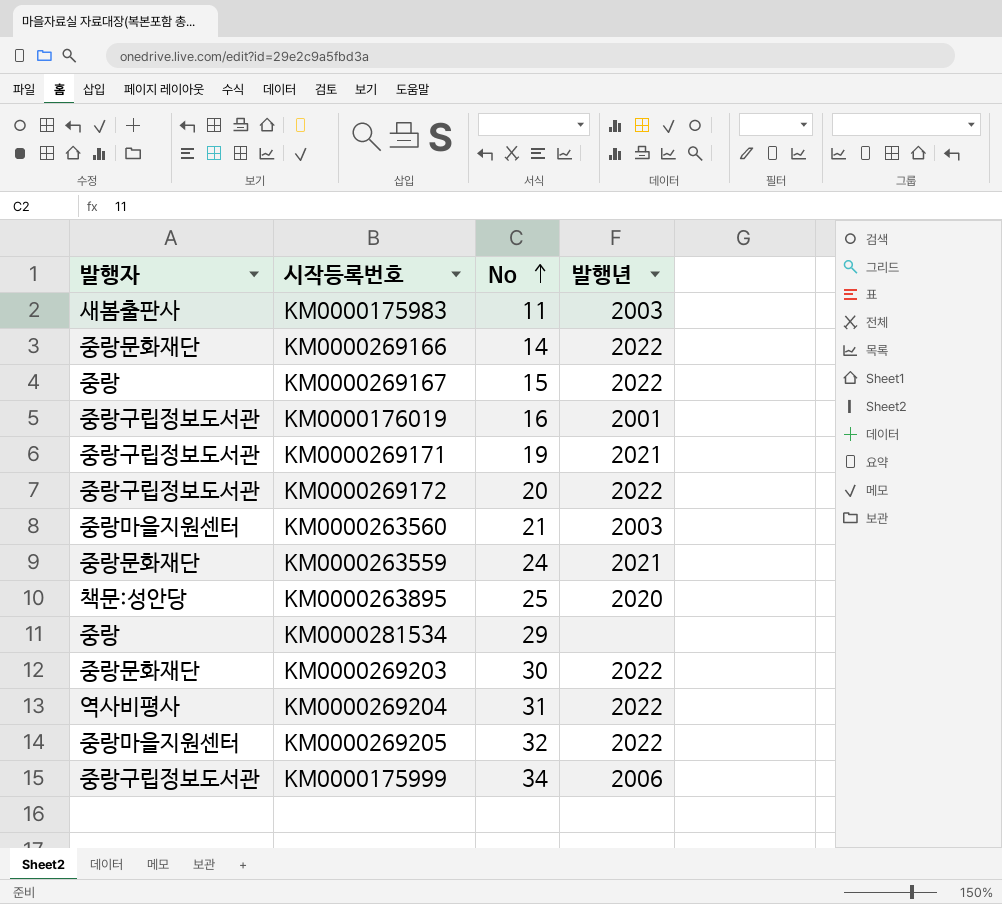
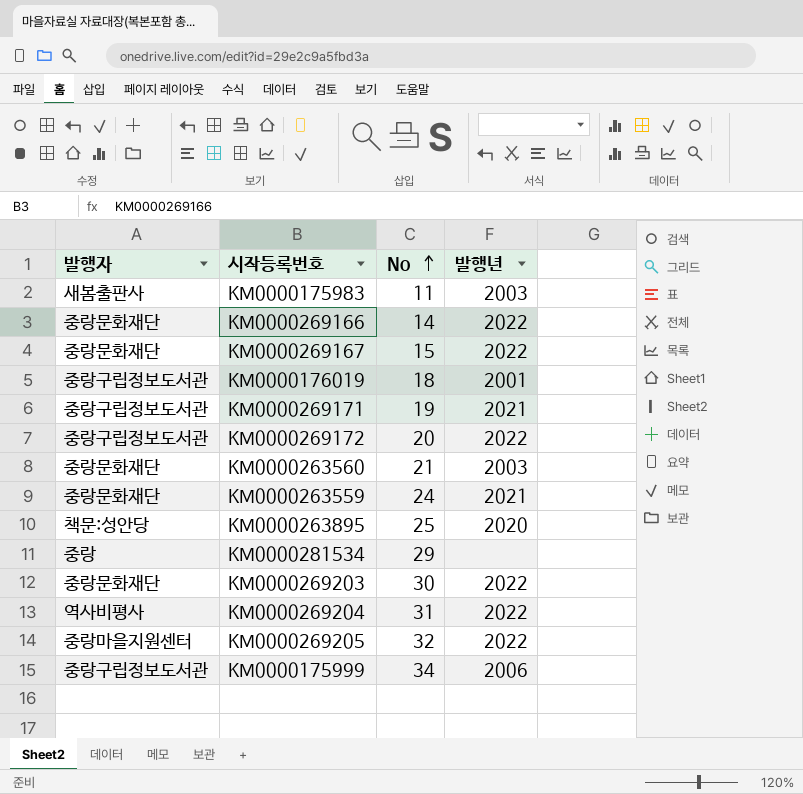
KM0000269167 | 발행자: 중랑 -> 중랑문화재단
KM0000176019 | No: 16 -> 18
KM0000263560 | 발행자: 중랑마을지원센터 -> 중랑문화재단

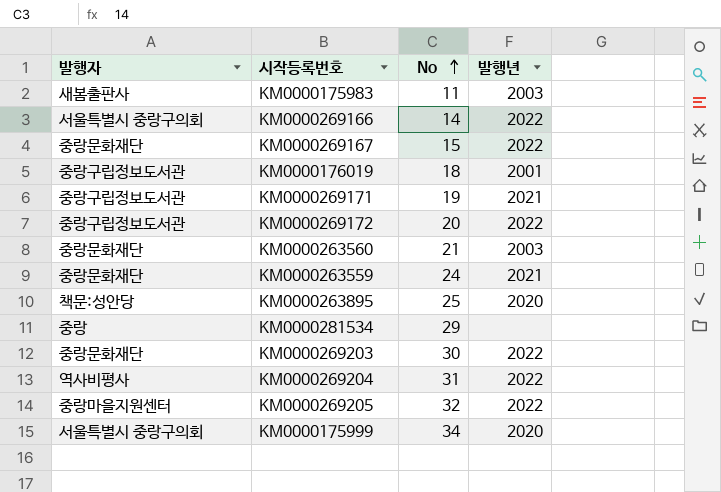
KM0000269166 | 발행자: 중랑문화재단 -> 서울특별시 중랑구의회
KM0000175999 | 발행자: 중랑구립정보도서관 -> 서울특별시 중랑구의회
KM0000175999 | 발행년: 2006 -> 2020

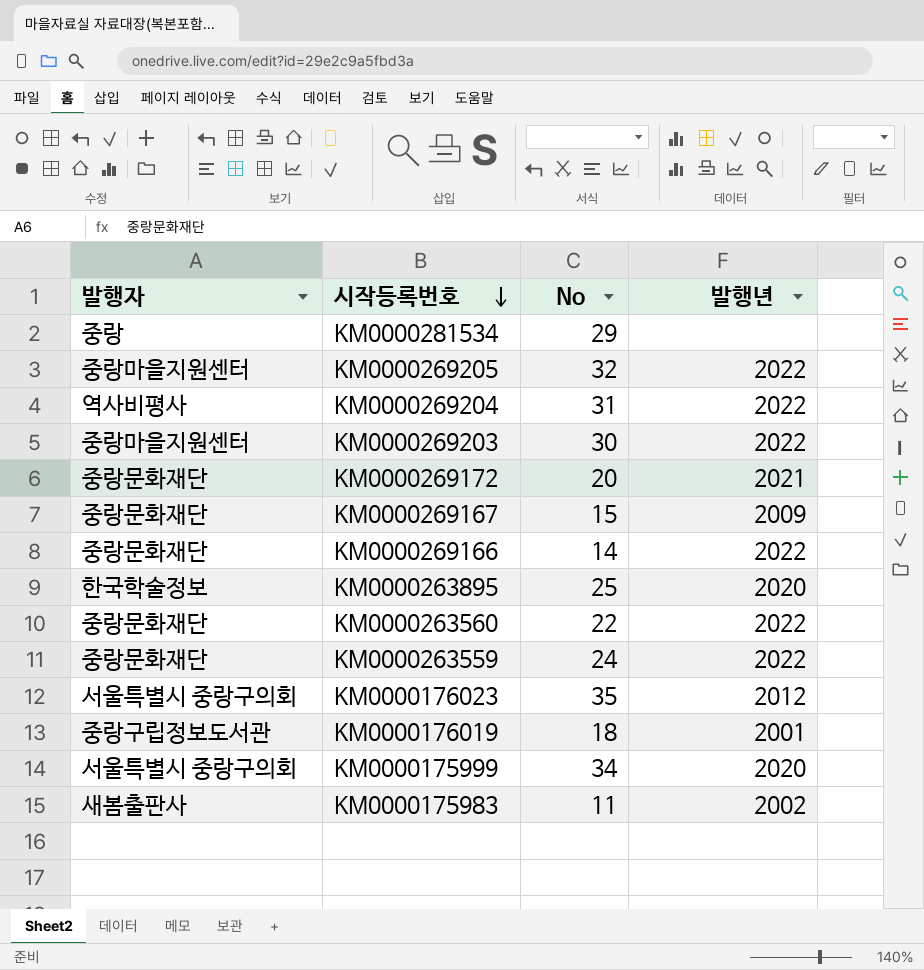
row order: No ascending -> 시작등록번호 descending
row KM0000269171: 중랑구립정보도서관 | 19 | 2021 -> none
KM0000269203 | 발행자: 중랑문화재단 -> 중랑마을지원센터
KM0000269172 | 발행자: 중랑구립정보도서관 -> 중랑문화재단
KM0000269172 | 발행년: 2022 -> 2021
KM0000269167 | 발행년: 2022 -> 2009
KM0000269166 | 발행자: 서울특별시 중랑구의회 -> 중랑문화재단
KM0000263895 | 발행자: 책문:성안당 -> 한국학술정보
KM0000263560 | No: 21 -> 22
KM0000263560 | 발행년: 2003 -> 2022
KM0000263559 | 발행년: 2021 -> 2022
row KM0000176023: none -> 서울특별시 중랑구의회 | 35 | 2012
KM0000175983 | 발행년: 2003 -> 2002

